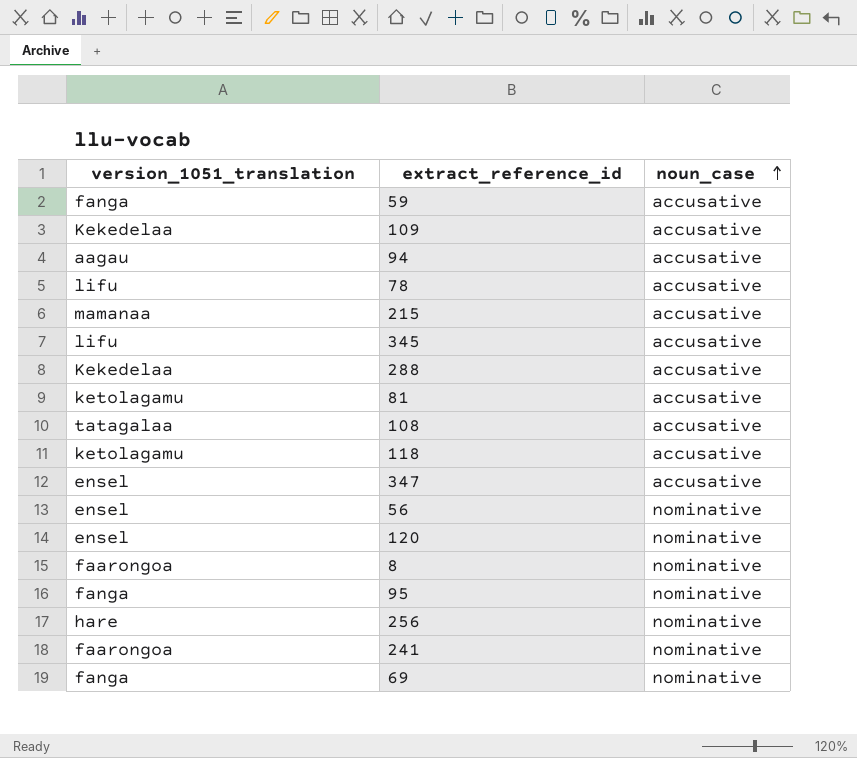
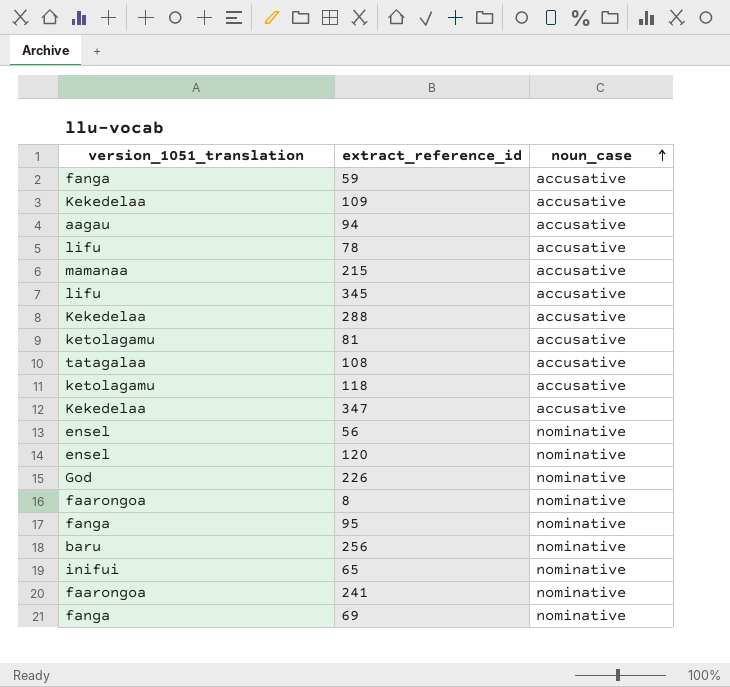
347 | version_1051_translation: ensel -> Kekedelaa
row 226: none -> God | nominative
256 | version_1051_translation: hare -> baru
row 65: none -> inifui | nominative

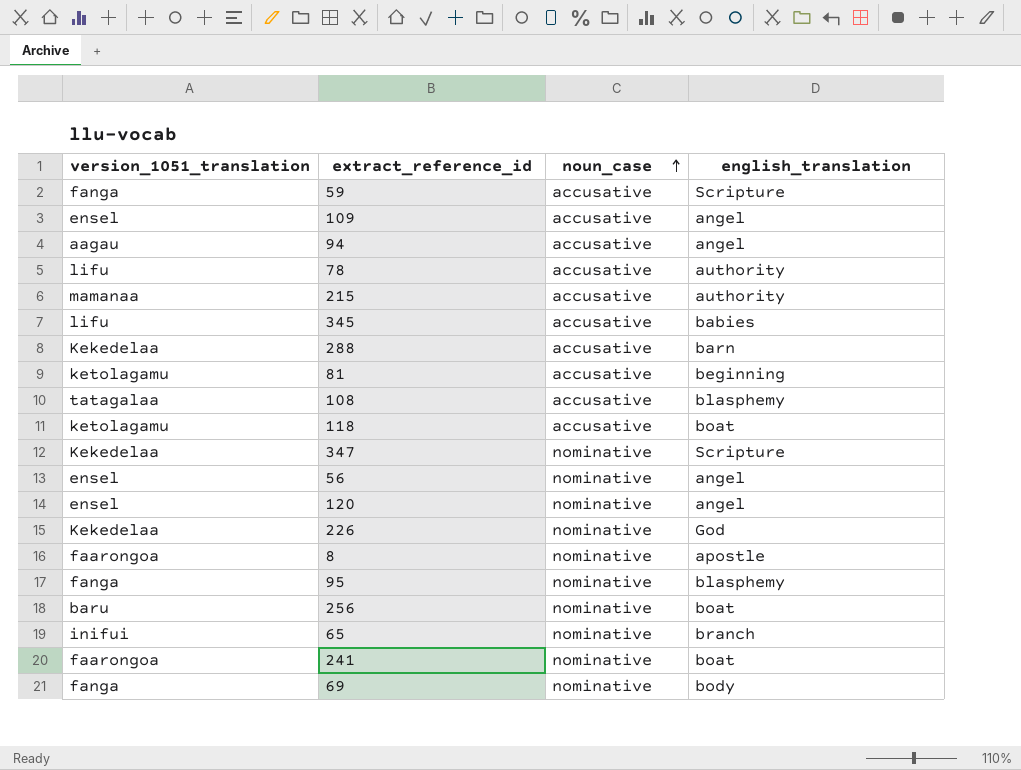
column english_translation | position: none -> 4
109 | version_1051_translation: Kekedelaa -> ensel
347 | noun_case: accusative -> nominative
226 | version_1051_translation: God -> Kekedelaa

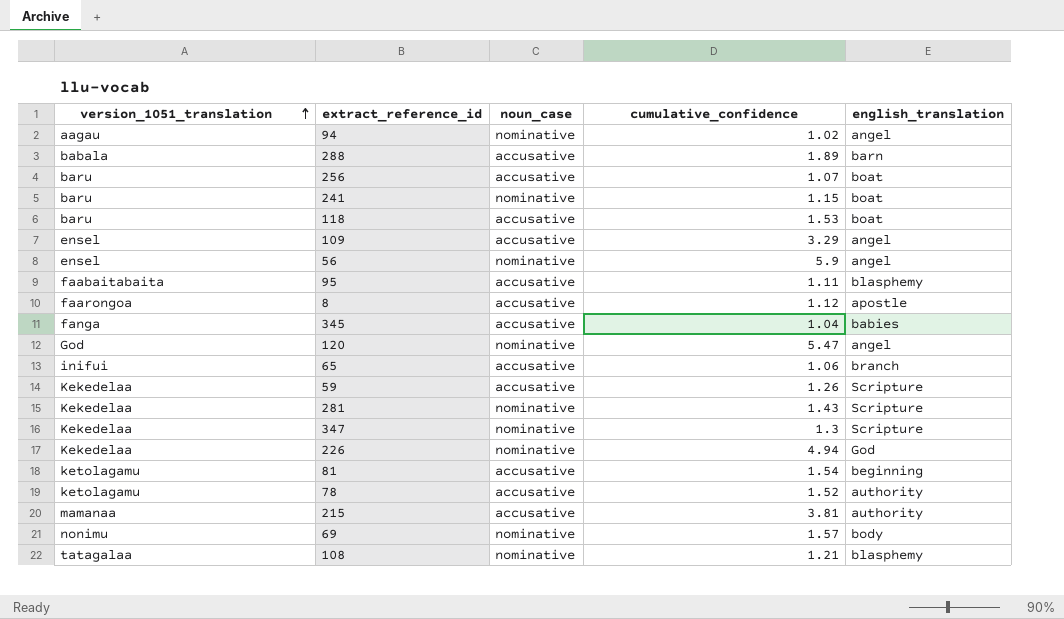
row order: noun_case ascending -> version_1051_translation ascending
column cumulative_confidence | position: none -> 4
94 | noun_case: accusative -> nominative
288 | version_1051_translation: Kekedelaa -> babala
256 | noun_case: nominative -> accusative
241 | version_1051_translation: faarongoa -> baru
118 | version_1051_translation: ketolagamu -> baru
95 | version_1051_translation: fanga -> faabaitabaita
95 | noun_case: nominative -> accusative
8 | noun_case: nominative -> accusative
345 | version_1051_translation: lifu -> fanga
120 | version_1051_translation: ensel -> God
65 | noun_case: nominative -> accusative
59 | version_1051_translation: fanga -> Kekedelaa
row 281: none -> Kekedelaa | nominative | 1.43 | Scripture
78 | version_1051_translation: lifu -> ketolagamu
69 | version_1051_translation: fanga -> nonimu
108 | noun_case: accusative -> nominative

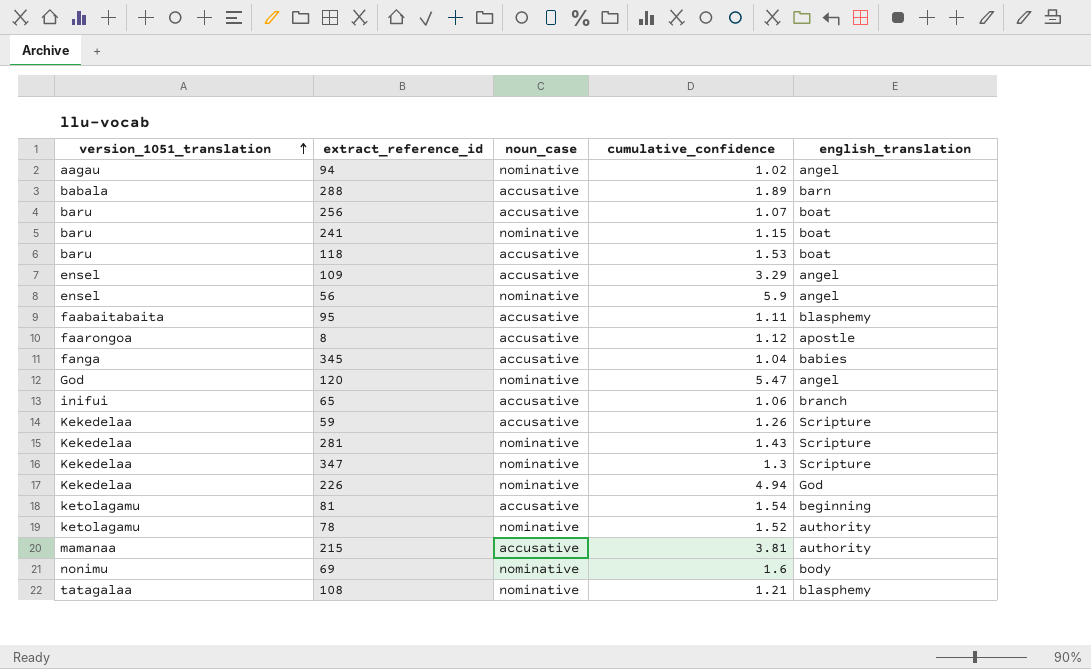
78 | noun_case: accusative -> nominative
69 | cumulative_confidence: 1.57 -> 1.6

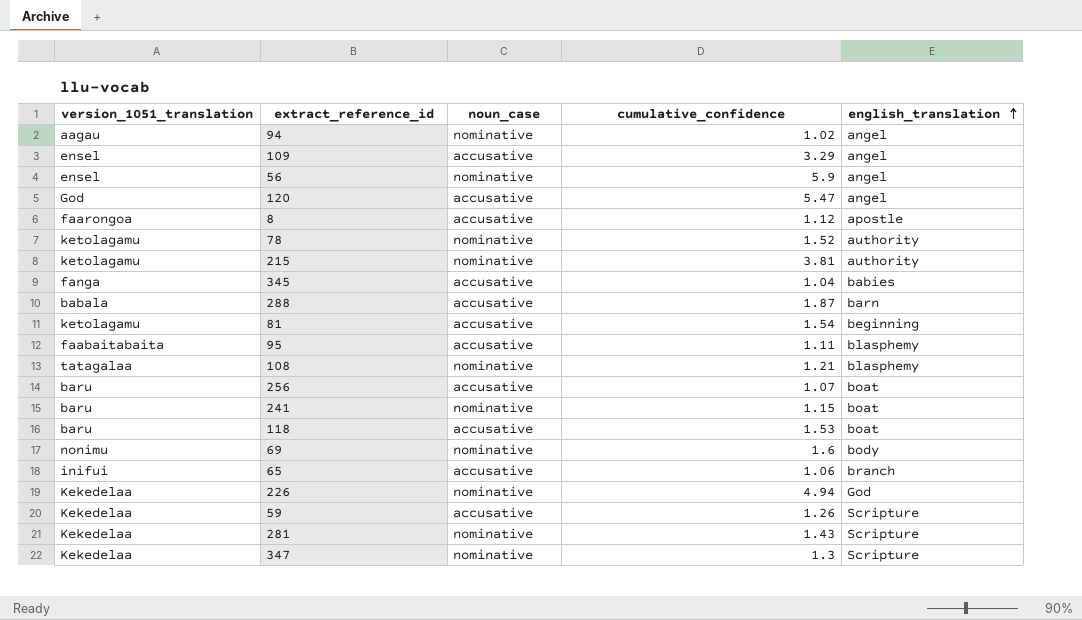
row order: version_1051_translation ascending -> english_translation ascending
120 | noun_case: nominative -> accusative
215 | version_1051_translation: mamanaa -> ketolagamu
215 | noun_case: accusative -> nominative
288 | cumulative_confidence: 1.89 -> 1.87

